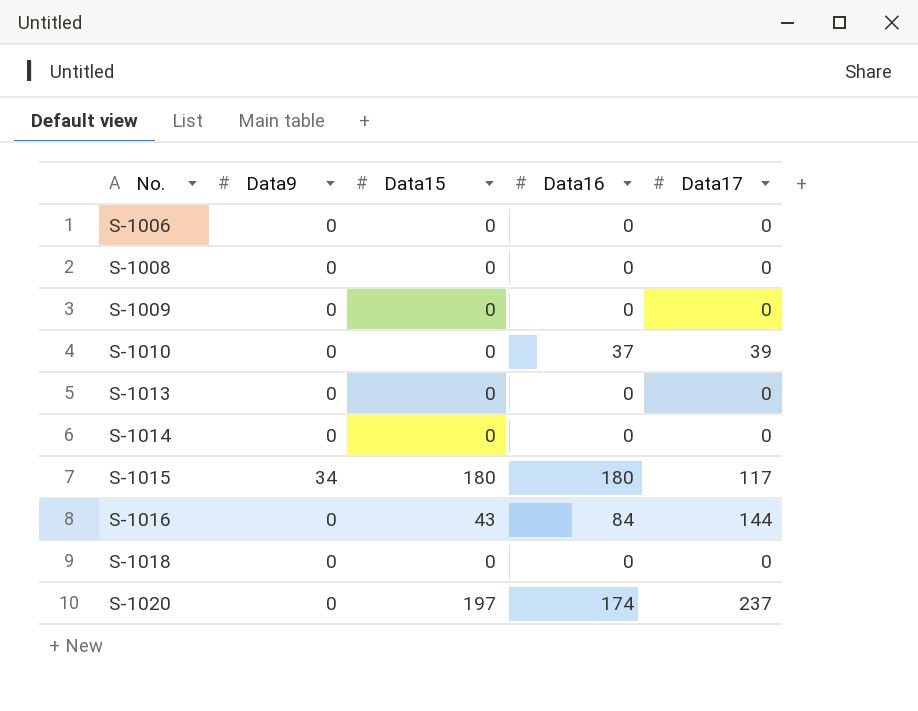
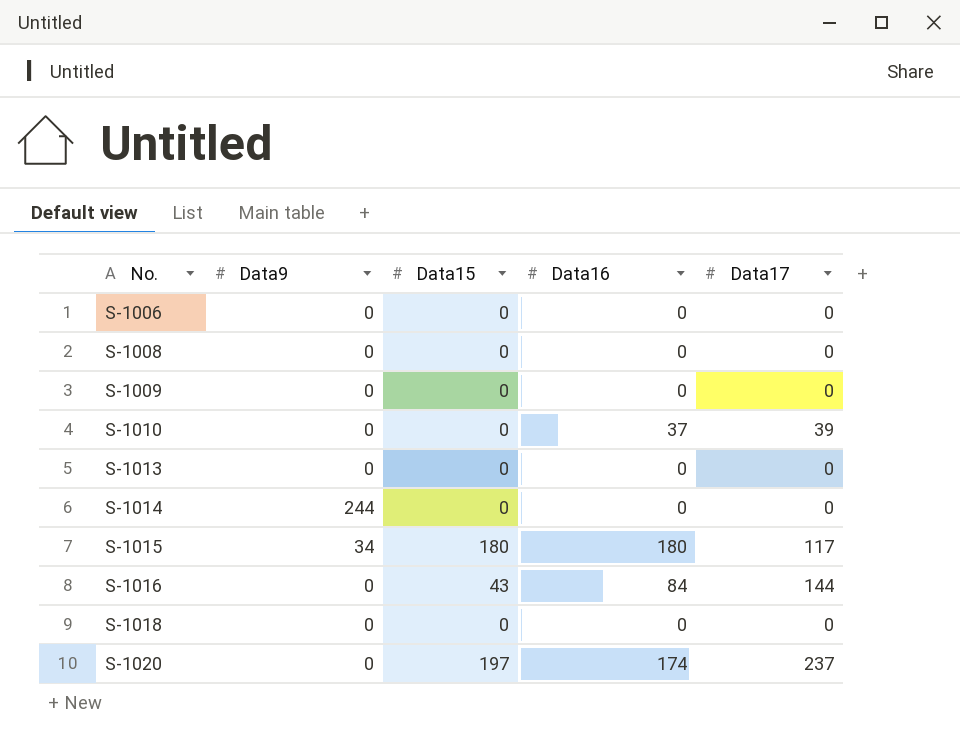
S-1014 | Data9: 0 -> 244

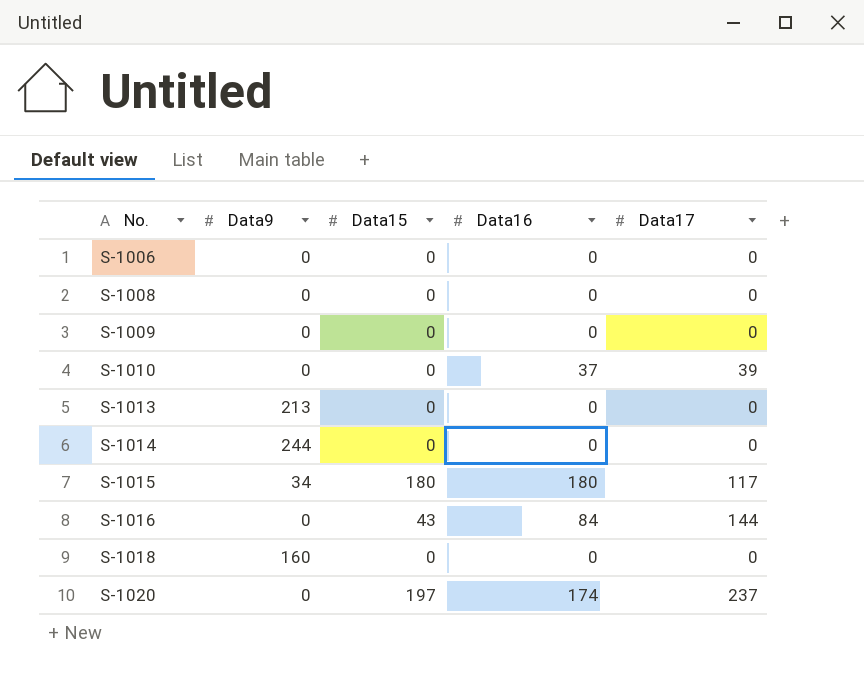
S-1013 | Data9: 0 -> 213
S-1018 | Data9: 0 -> 160

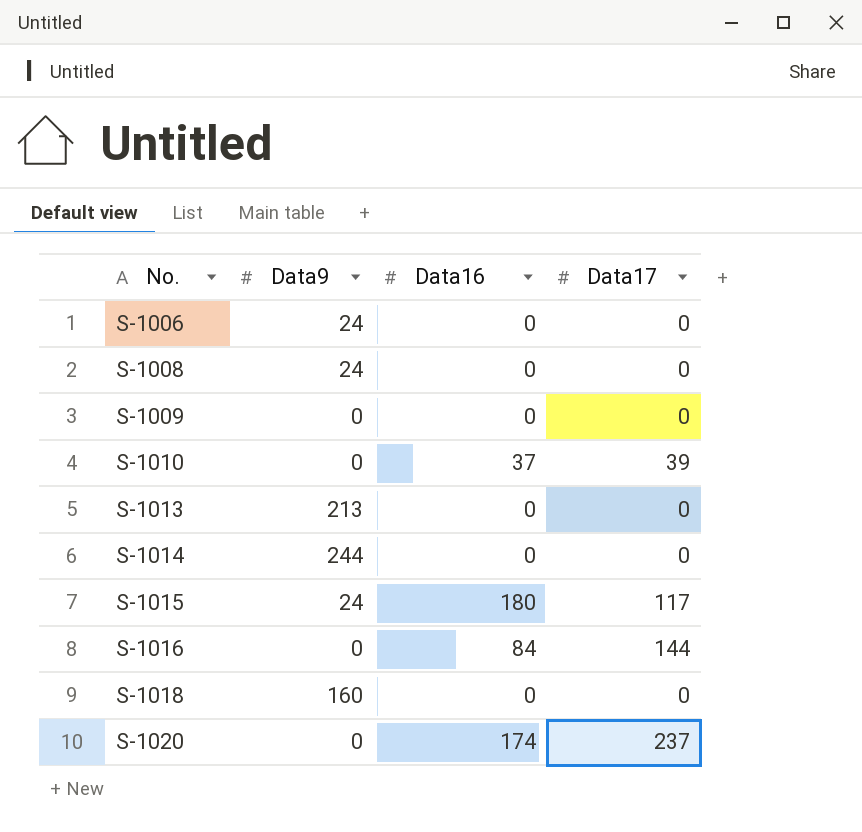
column Data15 | position: 3 -> none
S-1006 | Data9: 0 -> 24
S-1008 | Data9: 0 -> 24
S-1015 | Data9: 34 -> 24

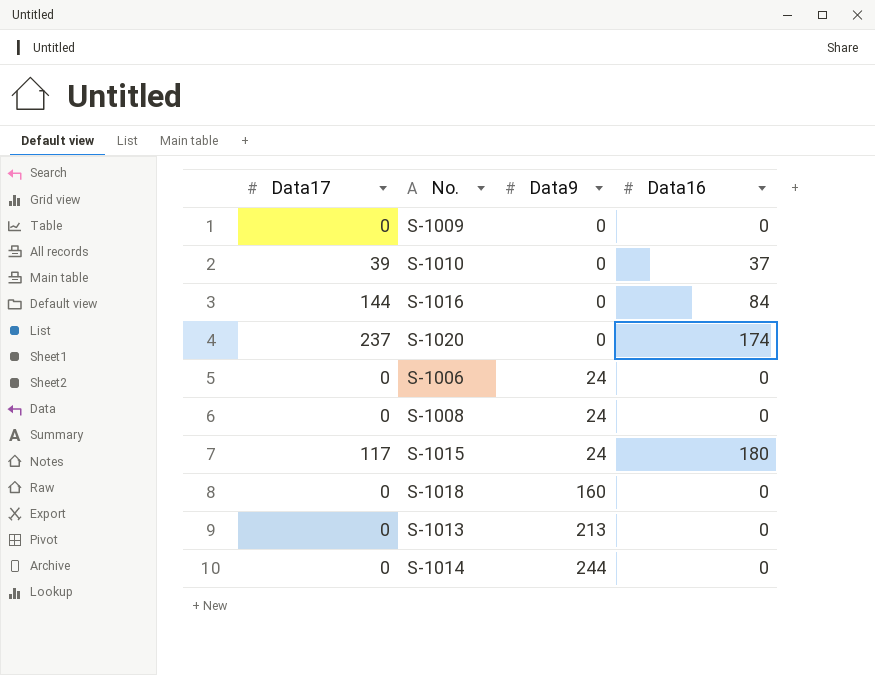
row order: No. ascending -> Data9 ascending
column Data17 | position: 4 -> 1

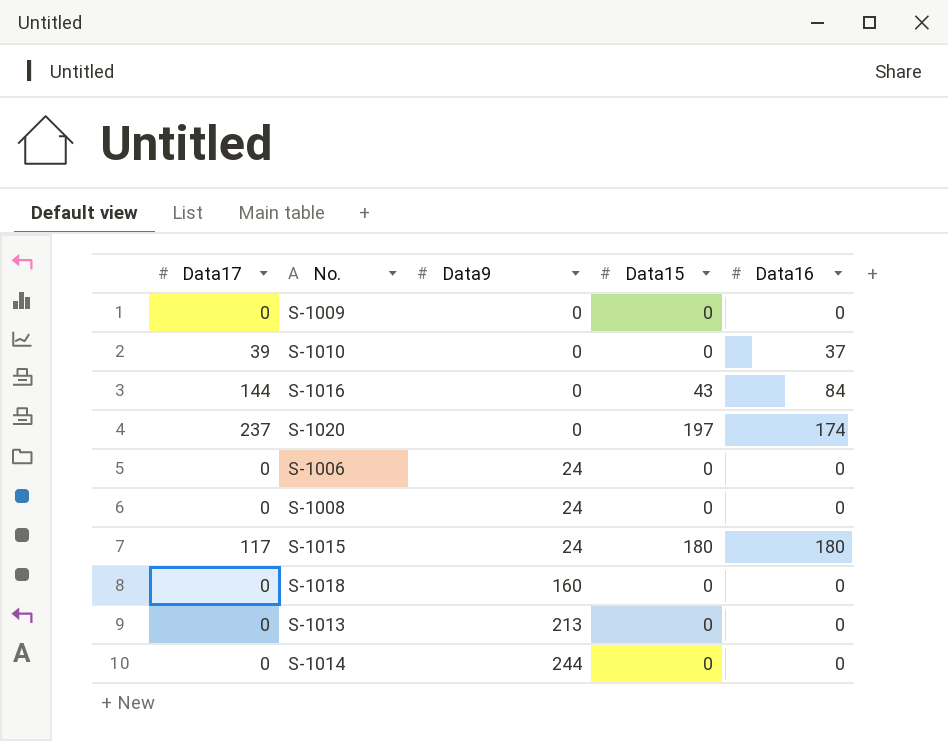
column Data15 | position: none -> 4

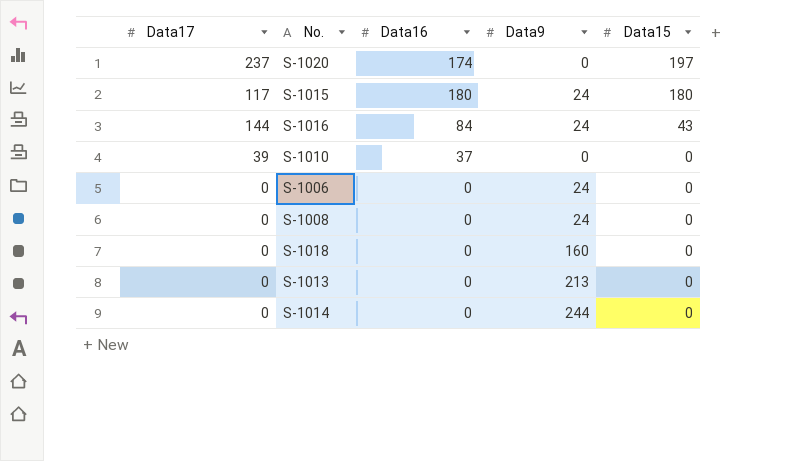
row order: Data9 ascending -> Data15 descending
column Data16 | position: 5 -> 3
row S-1009: 0 | 0 | 0 | 0 -> none
S-1016 | Data9: 0 -> 24

